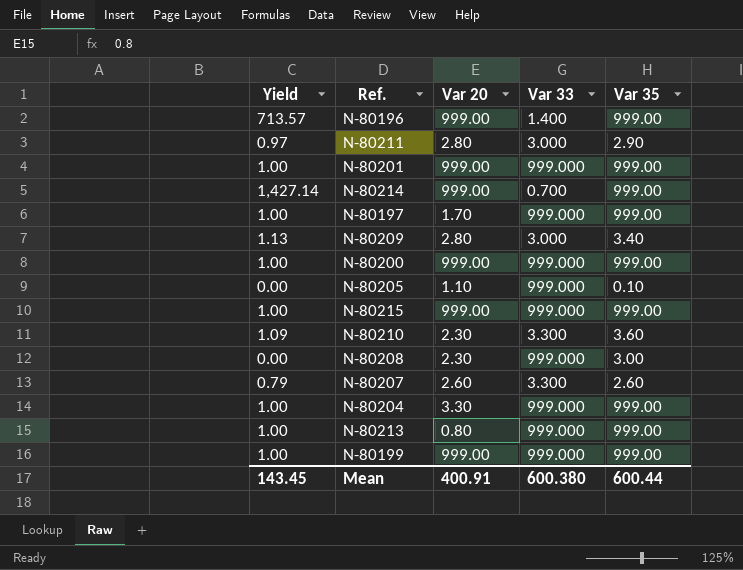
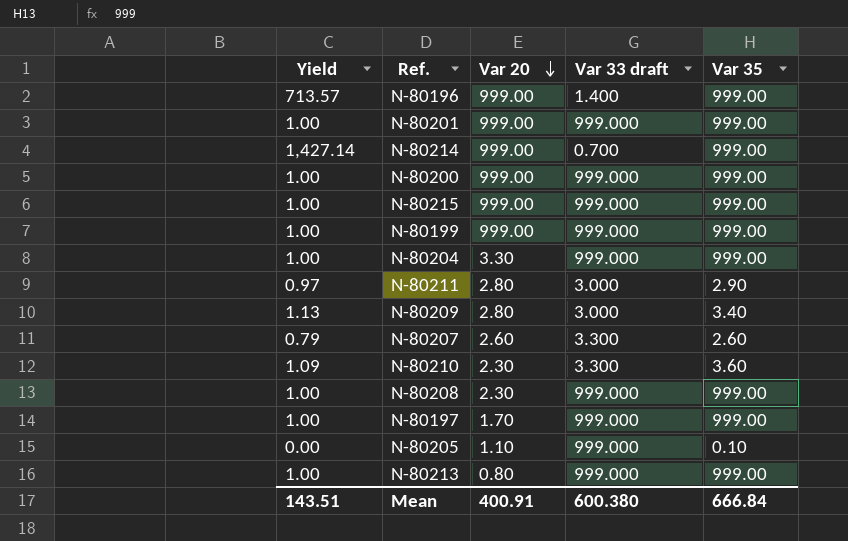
row order: none -> Var 20 descending
column name: Var 33 -> Var 33 draft
N-80208 | Yield: 0.00 -> 1.00
N-80208 | Var 35: 3.00 -> 999.00
Mean | Yield: 143.45 -> 143.51
Mean | Var 35: 600.44 -> 666.84

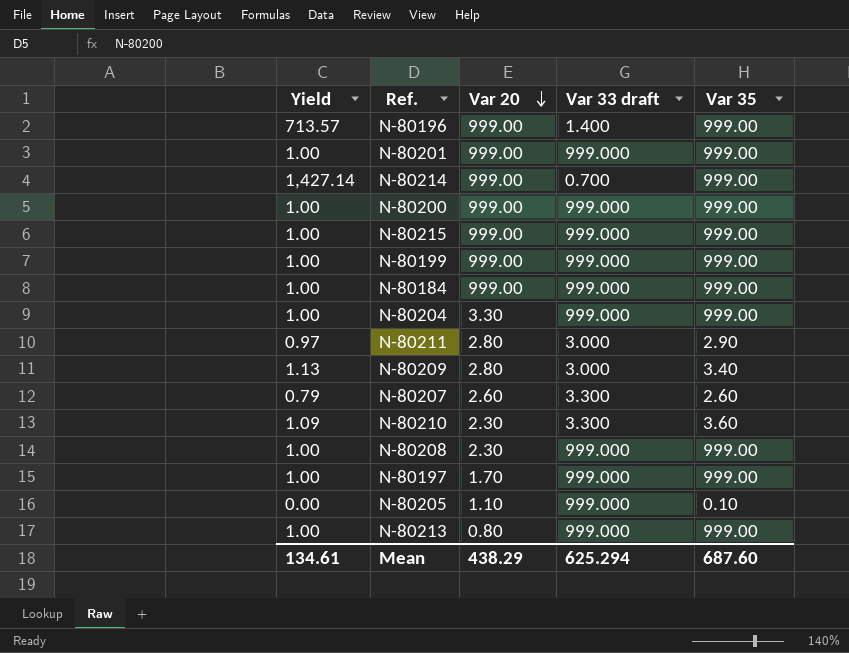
row N-80184: none -> 1.00 | 999.00 | 999.000 | 999.00
Mean | Yield: 143.51 -> 134.61
Mean | Var 20: 400.91 -> 438.29
Mean | Var 33 draft: 600.380 -> 625.294
Mean | Var 35: 666.84 -> 687.60

